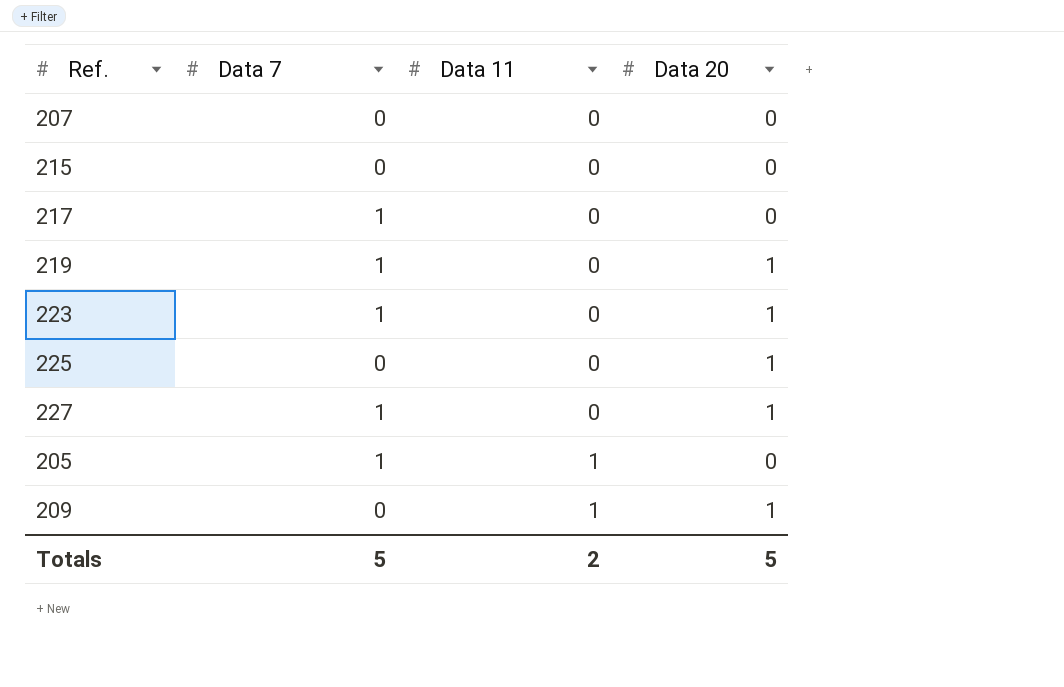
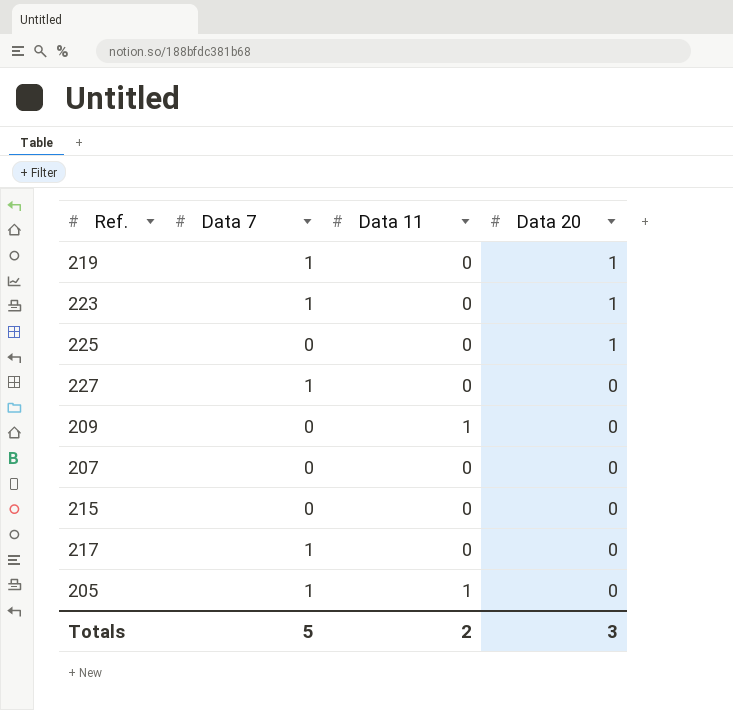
row order: Data 11 ascending -> Data 20 descending
227 | Data 20: 1 -> 0
209 | Data 20: 1 -> 0
Totals | Data 20: 5 -> 3

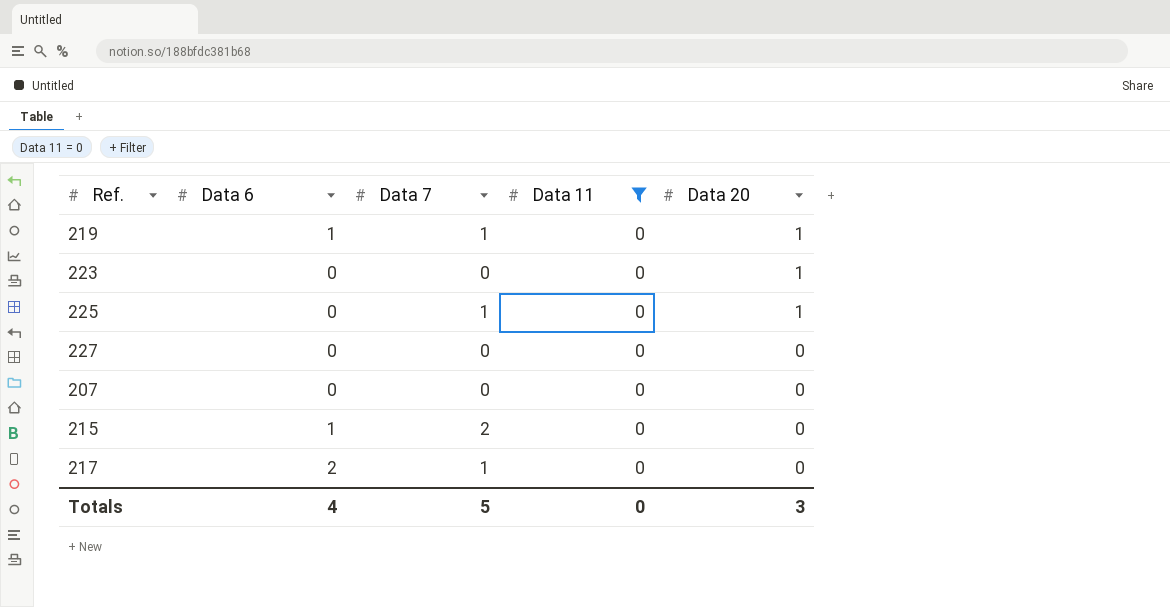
filter: none -> Data 11 = 0
column Data 6 | position: none -> 2
223 | Data 7: 1 -> 0
225 | Data 7: 0 -> 1
227 | Data 7: 1 -> 0
215 | Data 7: 0 -> 2
Totals | Data 11: 2 -> 0

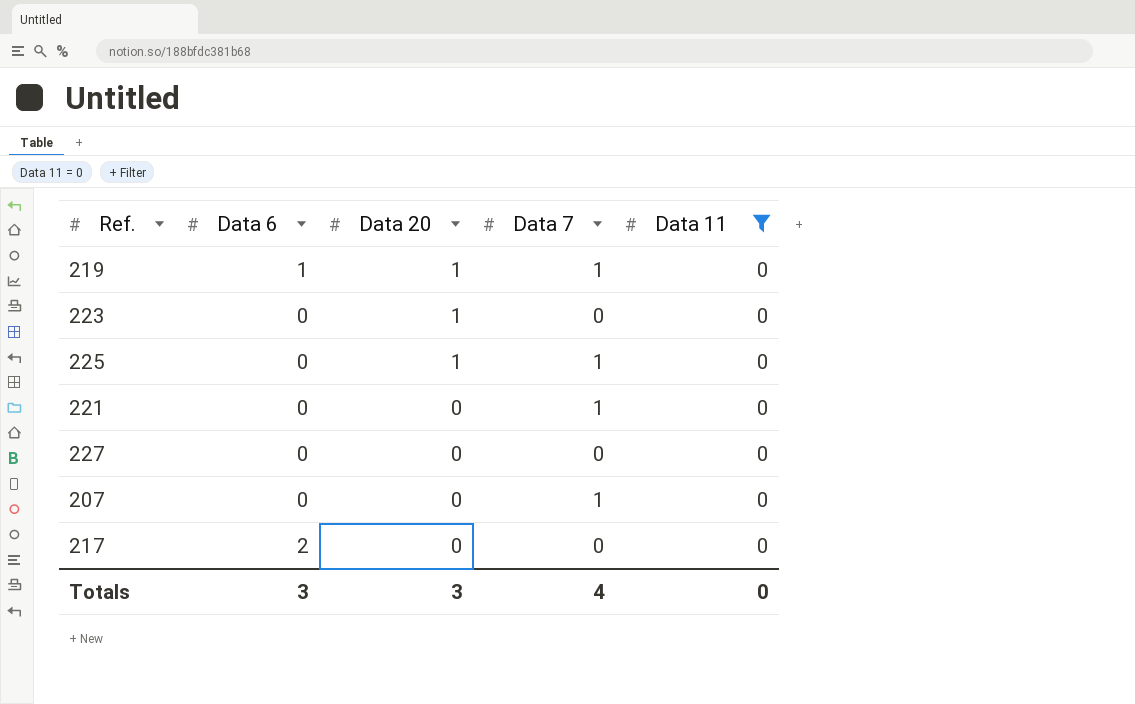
column Data 20 | position: 5 -> 3
row 215: 1 | 2 | 0 | 0 -> none
row 221: none -> 0 | 0 | 1 | 0
207 | Data 7: 0 -> 1
217 | Data 7: 1 -> 0
Totals | Data 6: 4 -> 3
Totals | Data 7: 5 -> 4

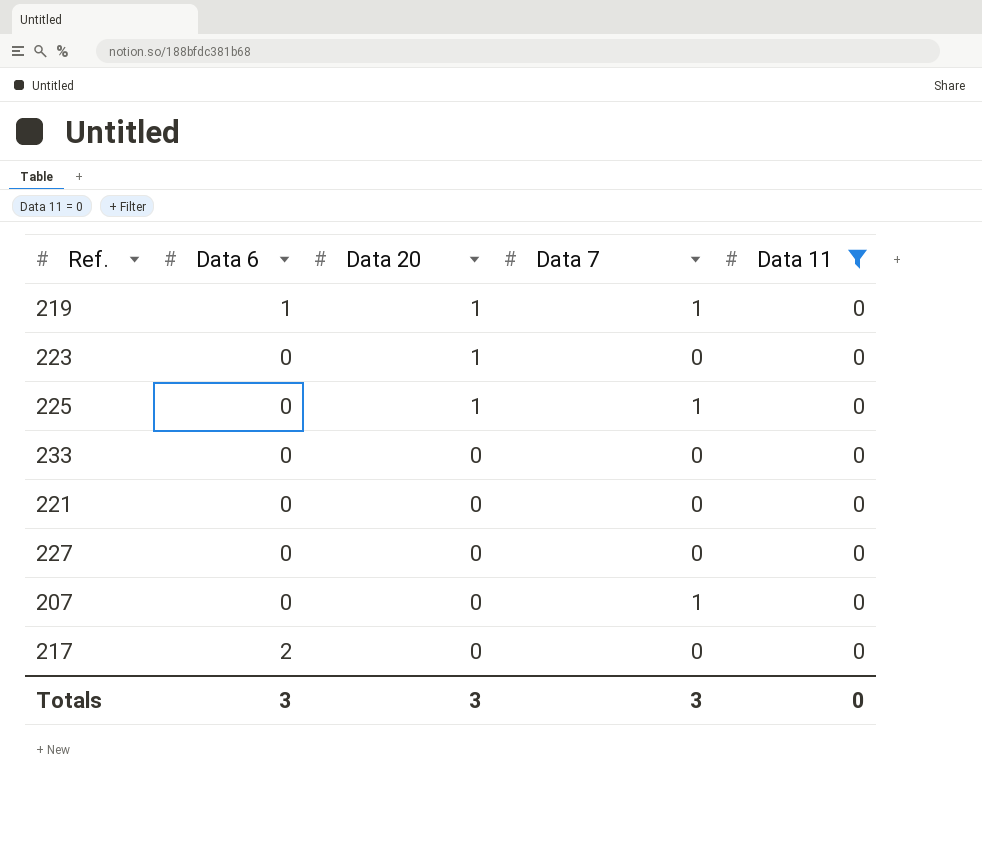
row 233: none -> 0 | 0 | 0 | 0
221 | Data 7: 1 -> 0
Totals | Data 7: 4 -> 3

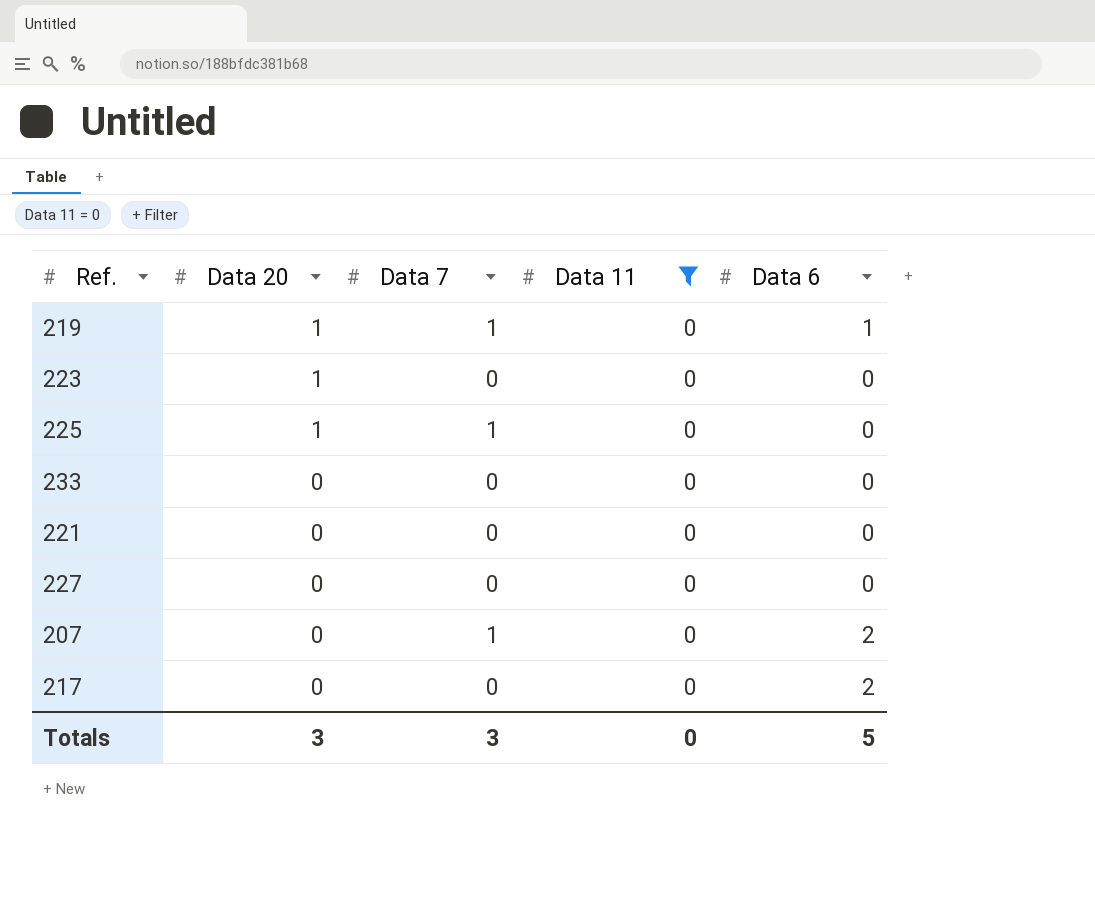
column Data 6 | position: 2 -> 5
207 | Data 6: 0 -> 2
Totals | Data 6: 3 -> 5

